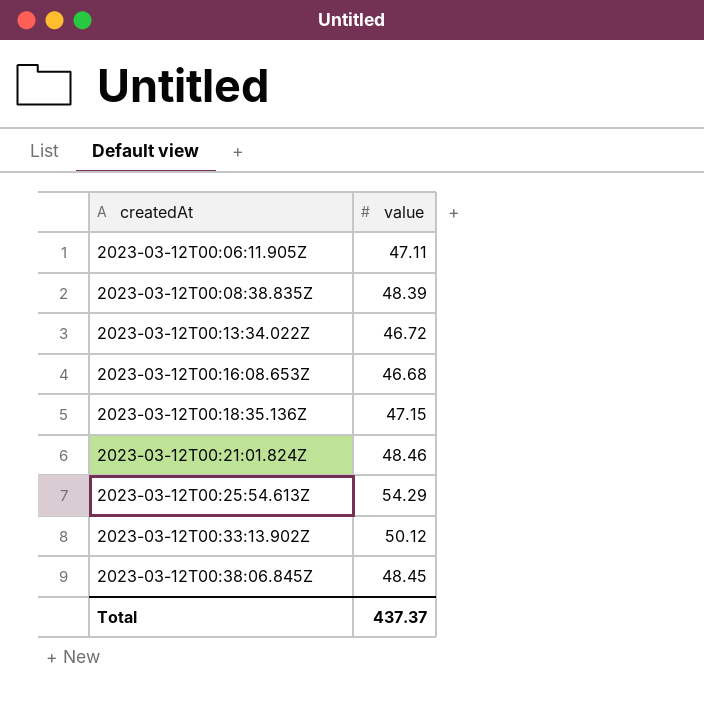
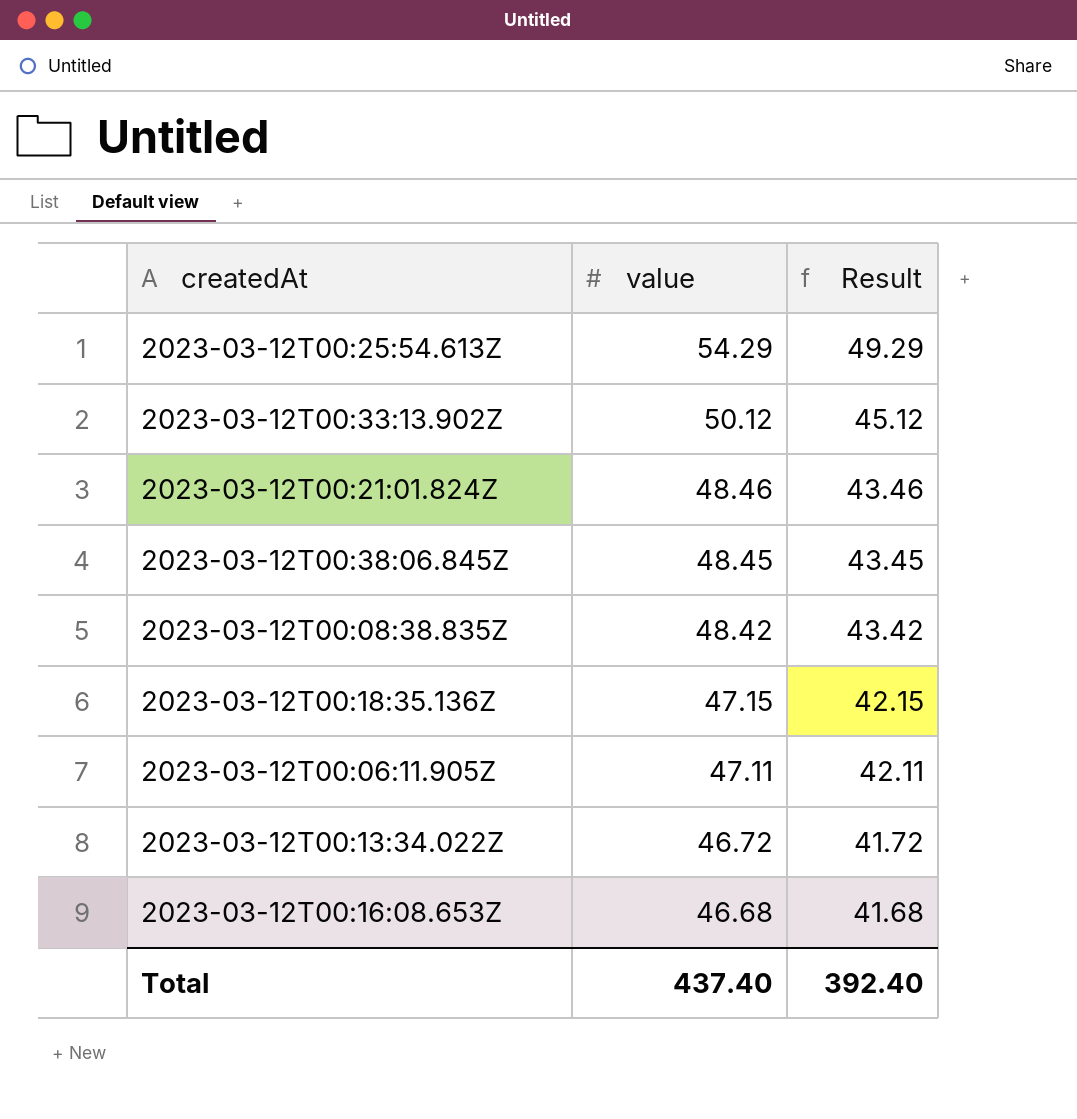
row order: createdAt ascending -> value descending
column Result | formula: none -> [value] - 5
2023-03-12T00:08:38.835Z | value: 48.39 -> 48.42
Total | value: 437.37 -> 437.40

